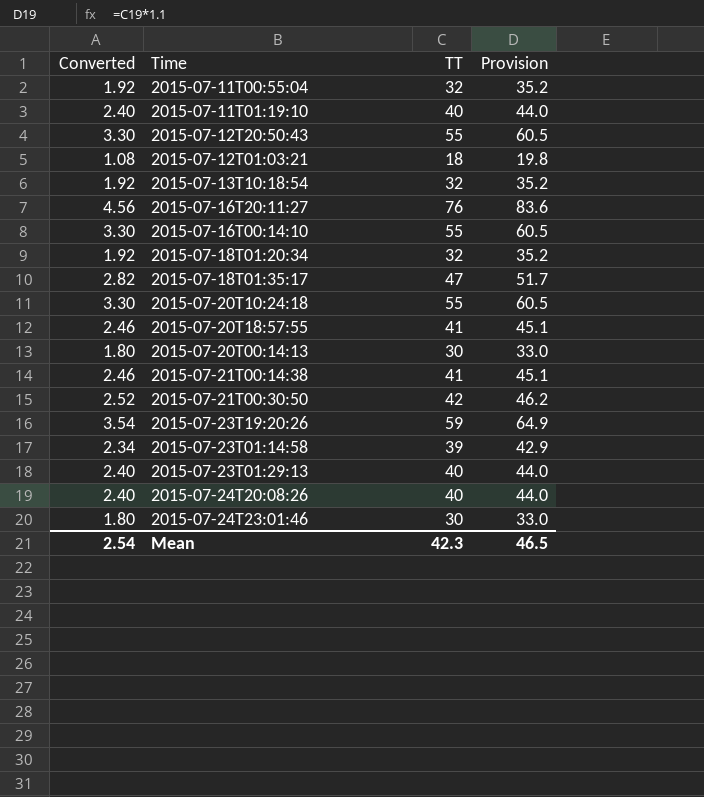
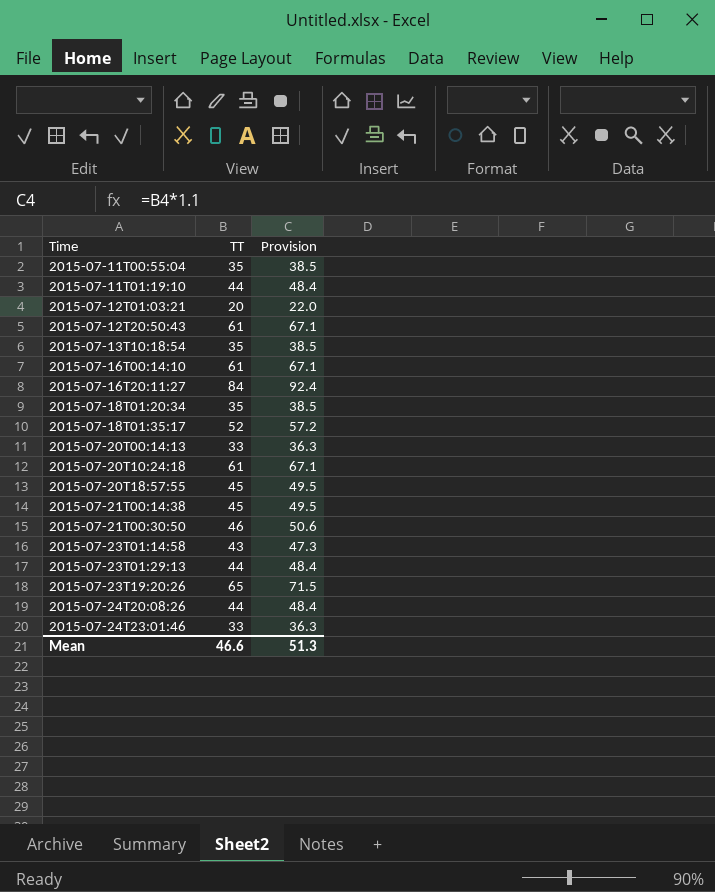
row order: none -> Time ascending
column Converted | formula: [TT] * 0.06 -> none
2015-07-11T00:55:04 | TT: 32 -> 35
2015-07-11T00:55:04 | Provision: 35.2 -> 38.5
2015-07-11T01:19:10 | TT: 40 -> 44
2015-07-11T01:19:10 | Provision: 44.0 -> 48.4
2015-07-12T01:03:21 | TT: 18 -> 20
2015-07-12T01:03:21 | Provision: 19.8 -> 22.0
2015-07-12T20:50:43 | TT: 55 -> 61
2015-07-12T20:50:43 | Provision: 60.5 -> 67.1
2015-07-13T10:18:54 | TT: 32 -> 35
2015-07-13T10:18:54 | Provision: 35.2 -> 38.5
2015-07-16T00:14:10 | TT: 55 -> 61
2015-07-16T00:14:10 | Provision: 60.5 -> 67.1
2015-07-16T20:11:27 | TT: 76 -> 84
2015-07-16T20:11:27 | Provision: 83.6 -> 92.4
2015-07-18T01:20:34 | TT: 32 -> 35
2015-07-18T01:20:34 | Provision: 35.2 -> 38.5
2015-07-18T01:35:17 | TT: 47 -> 52
2015-07-18T01:35:17 | Provision: 51.7 -> 57.2
2015-07-20T00:14:13 | TT: 30 -> 33
2015-07-20T00:14:13 | Provision: 33.0 -> 36.3
2015-07-20T10:24:18 | TT: 55 -> 61
2015-07-20T10:24:18 | Provision: 60.5 -> 67.1
2015-07-20T18:57:55 | TT: 41 -> 45
2015-07-20T18:57:55 | Provision: 45.1 -> 49.5
2015-07-21T00:14:38 | TT: 41 -> 45
2015-07-21T00:14:38 | Provision: 45.1 -> 49.5
2015-07-21T00:30:50 | TT: 42 -> 46
2015-07-21T00:30:50 | Provision: 46.2 -> 50.6
2015-07-23T01:14:58 | TT: 39 -> 43
2015-07-23T01:14:58 | Provision: 42.9 -> 47.3
2015-07-23T01:29:13 | TT: 40 -> 44
2015-07-23T01:29:13 | Provision: 44.0 -> 48.4
2015-07-23T19:20:26 | TT: 59 -> 65
2015-07-23T19:20:26 | Provision: 64.9 -> 71.5
2015-07-24T20:08:26 | TT: 40 -> 44
2015-07-24T20:08:26 | Provision: 44.0 -> 48.4
2015-07-24T23:01:46 | TT: 30 -> 33
2015-07-24T23:01:46 | Provision: 33.0 -> 36.3
Mean | TT: 42.3 -> 46.6
Mean | Provision: 46.5 -> 51.3

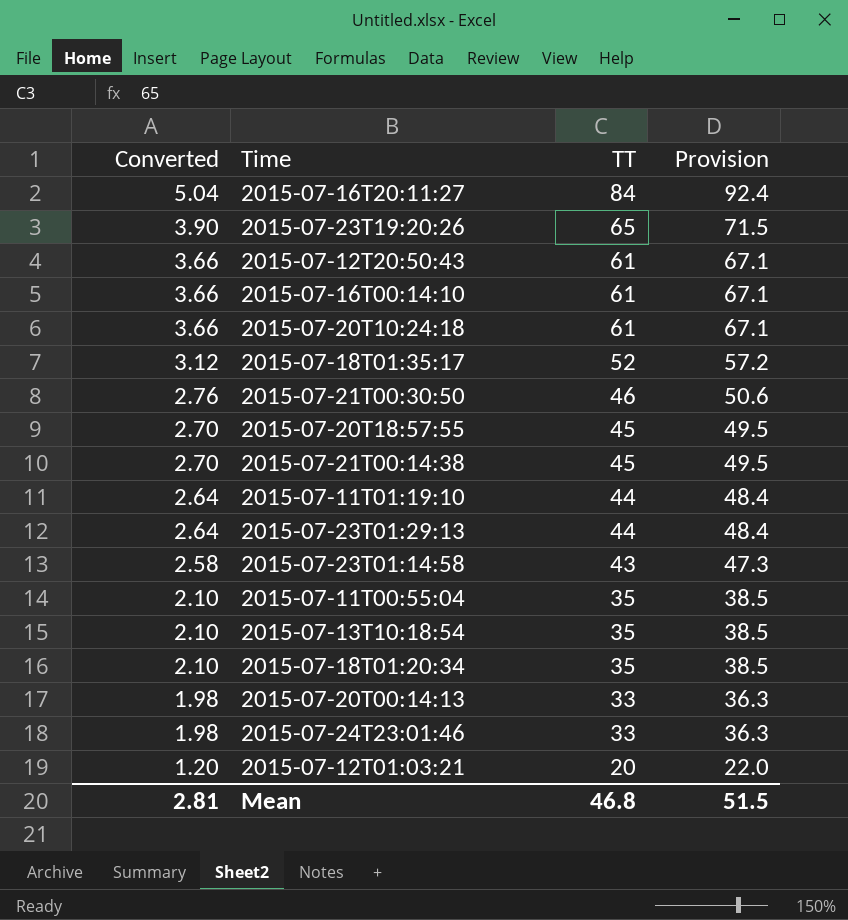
row order: Time ascending -> Converted descending
column Converted | formula: none -> [TT] * 0.06
row 2015-07-24T20:08:26: 44 | 48.4 -> none
Mean | TT: 46.6 -> 46.8
Mean | Provision: 51.3 -> 51.5

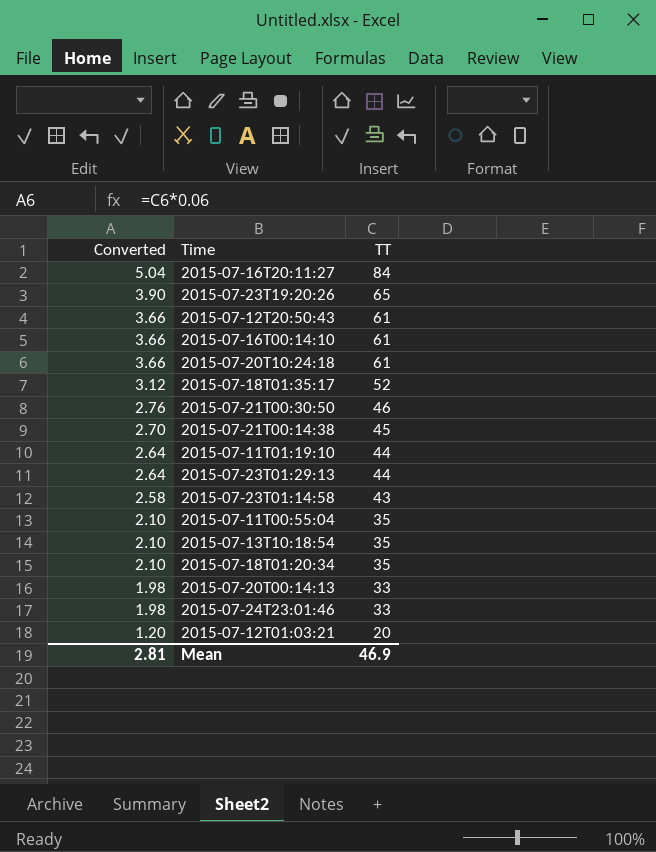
column Provision | formula: [TT] * 1.1 -> none
row 2015-07-20T18:57:55: 2.70 | 45 | 49.5 -> none
Mean | TT: 46.8 -> 46.9

